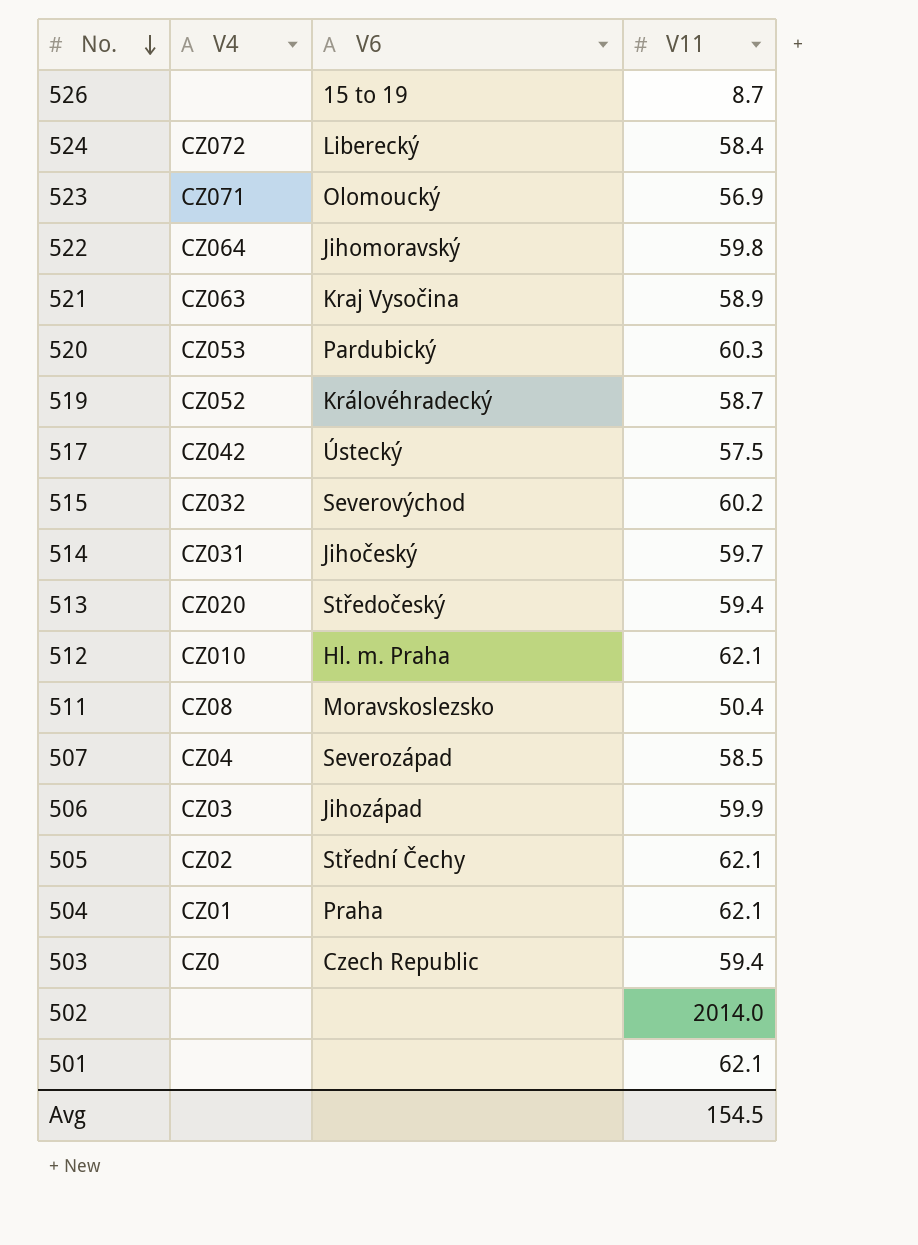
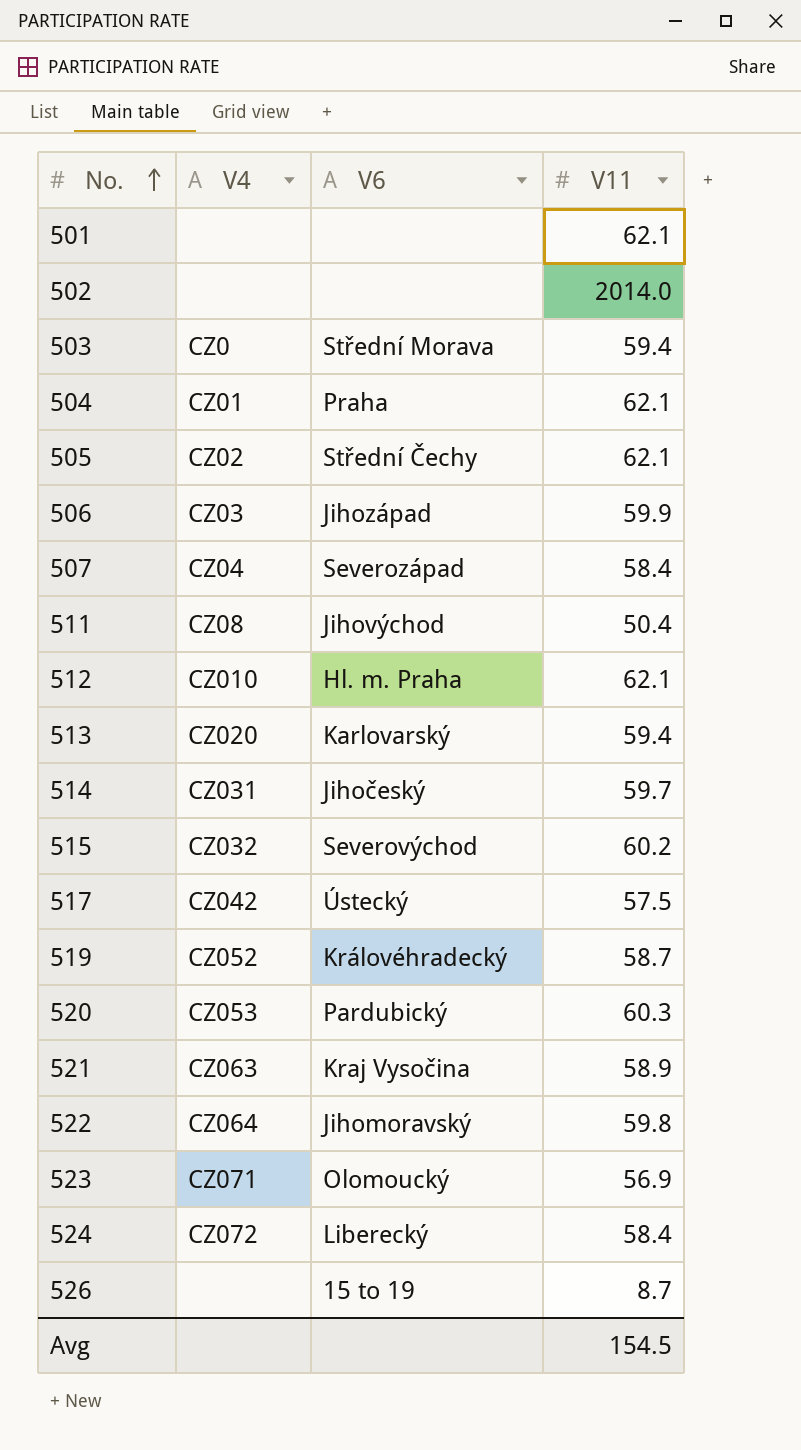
row order: No. descending -> No. ascending
503 | V6: Czech Republic -> Střední Morava
507 | V11: 58.5 -> 58.4
511 | V6: Moravskoslezsko -> Jihovýchod
513 | V6: Středočeský -> Karlovarský

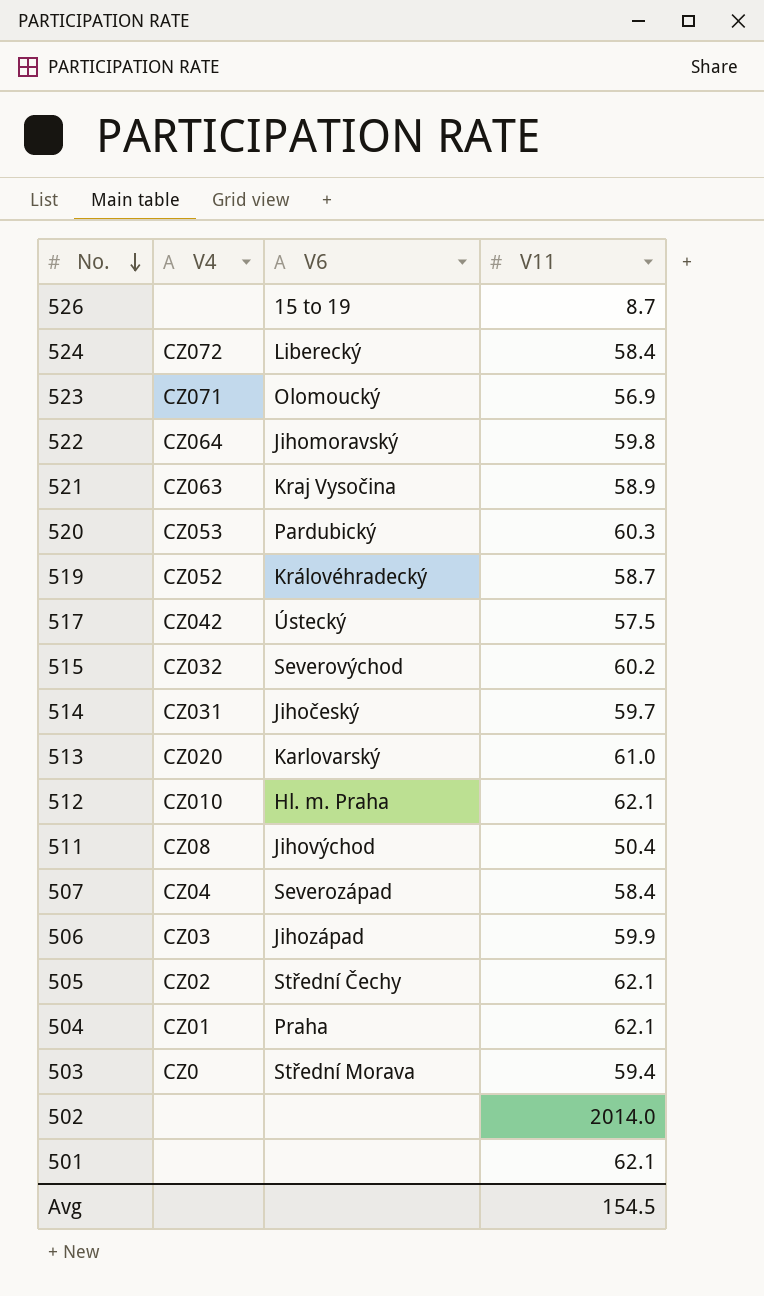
row order: No. ascending -> No. descending
513 | V11: 59.4 -> 61.0

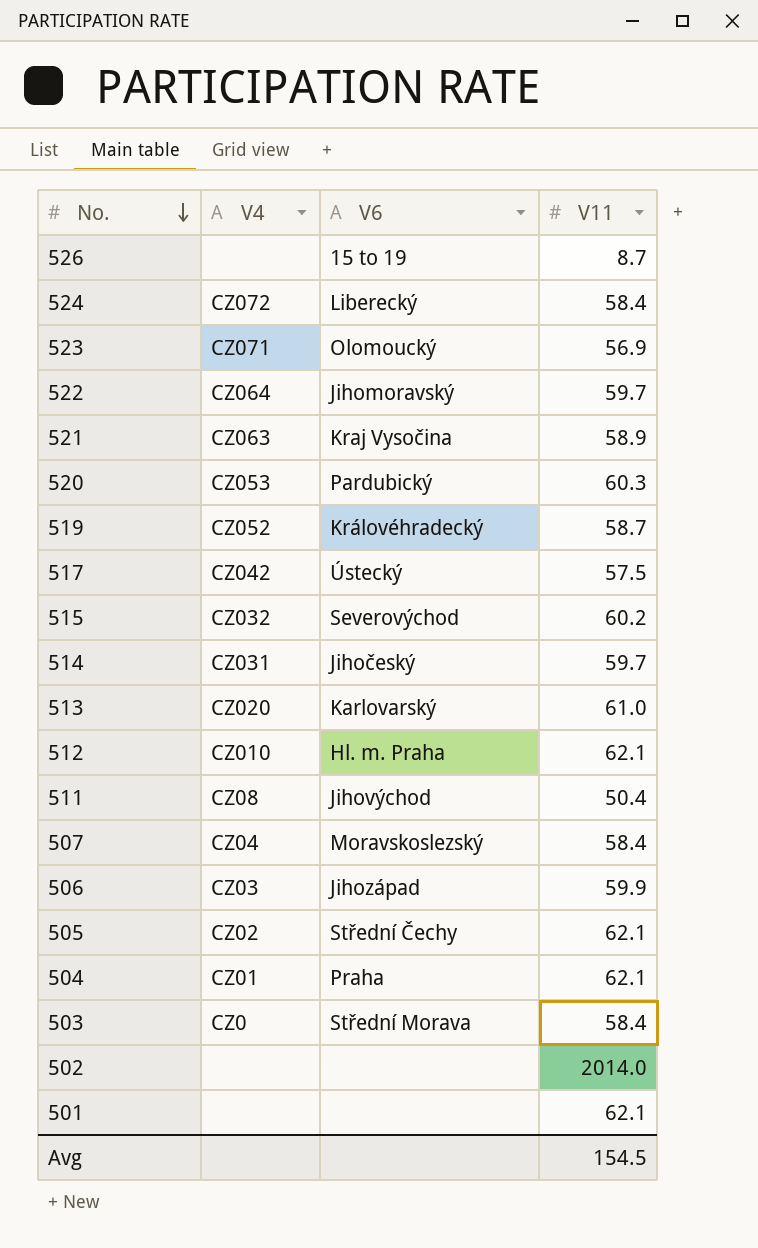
522 | V11: 59.8 -> 59.7
507 | V6: Severozápad -> Moravskoslezský
503 | V11: 59.4 -> 58.4

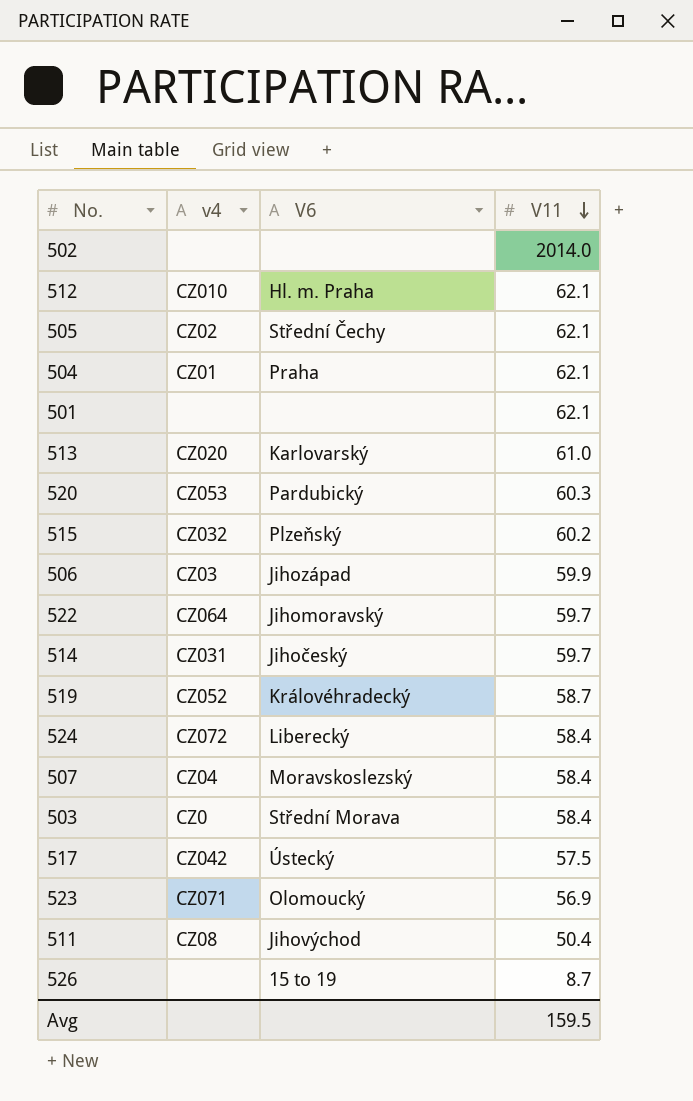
row order: No. descending -> V11 descending
column name: V4 -> v4
row 521: CZ063 | Kraj Vysočina | 58.9 -> none
515 | V6: Severovýchod -> Plzeňský
Avg | V11: 154.5 -> 159.5

